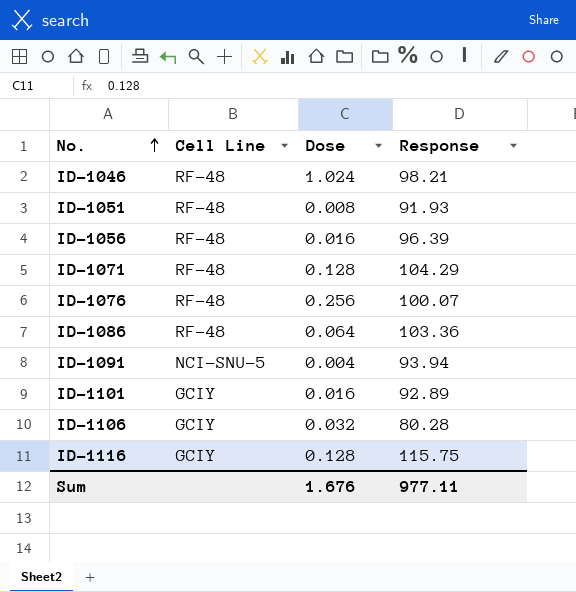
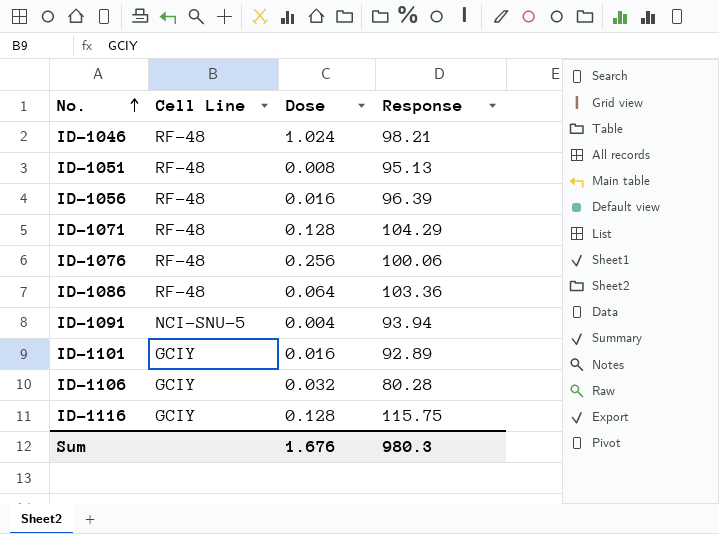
ID-1051 | Response: 91.93 -> 95.13
ID-1076 | Response: 100.07 -> 100.06
Sum | Response: 977.11 -> 980.3

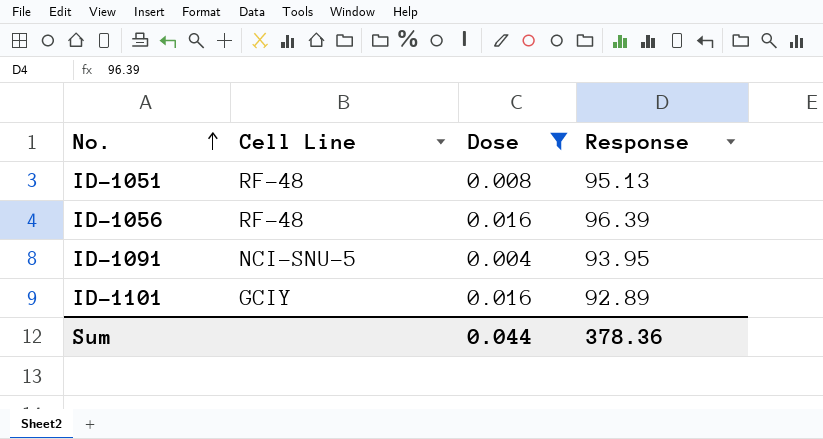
filter: none -> Dose <= 0.016
ID-1091 | Response: 93.94 -> 93.95
Sum | Dose: 1.676 -> 0.044
Sum | Response: 980.3 -> 378.36

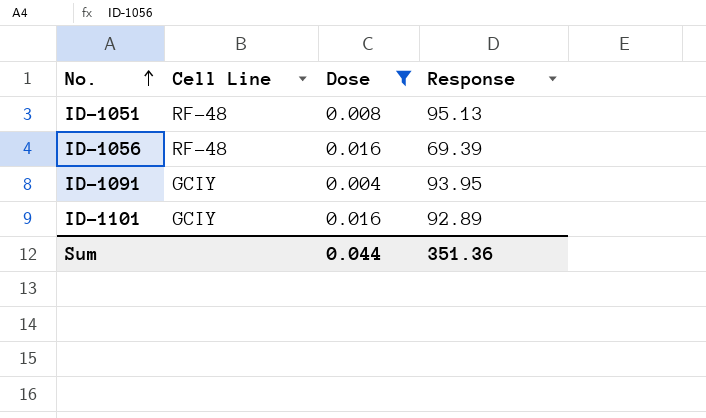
ID-1056 | Response: 96.39 -> 69.39
ID-1091 | Cell Line: NCI-SNU-5 -> GCIY
Sum | Response: 378.36 -> 351.36

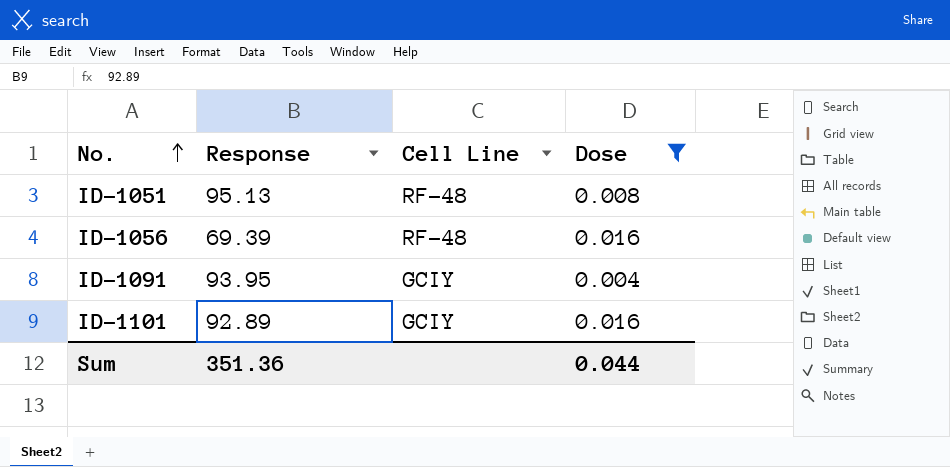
column Response | position: 4 -> 2

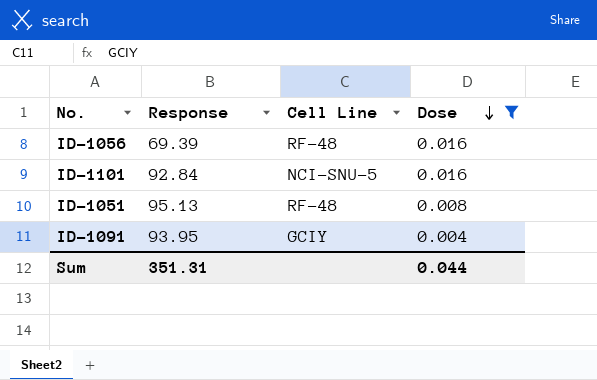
row order: No. ascending -> Dose descending
ID-1101 | Response: 92.89 -> 92.84
ID-1101 | Cell Line: GCIY -> NCI-SNU-5
Sum | Response: 351.36 -> 351.31

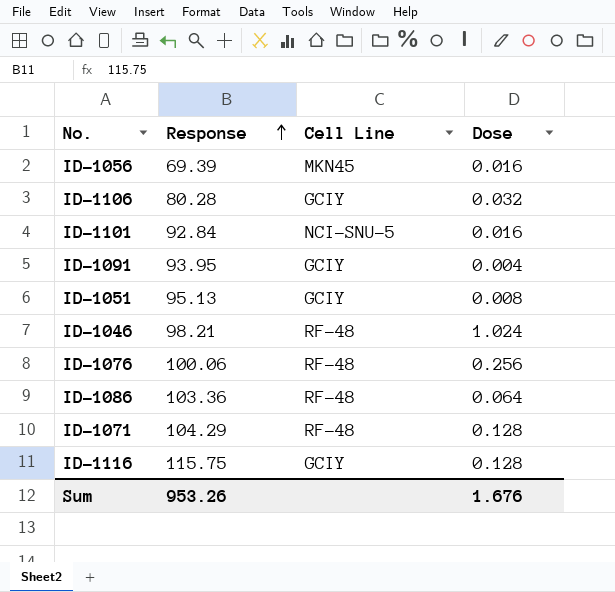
filter: Dose <= 0.016 -> none
row order: Dose descending -> Response ascending
ID-1056 | Cell Line: RF-48 -> MKN45
ID-1051 | Cell Line: RF-48 -> GCIY
Sum | Response: 351.31 -> 953.26
Sum | Dose: 0.044 -> 1.676

